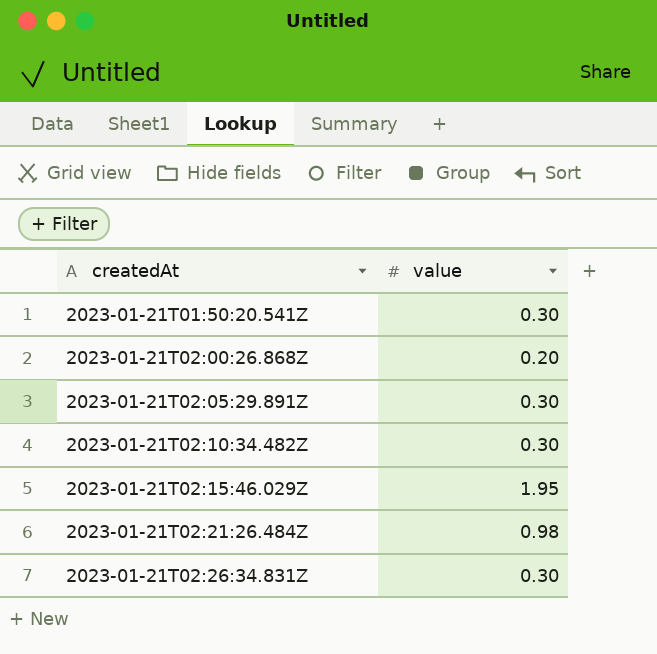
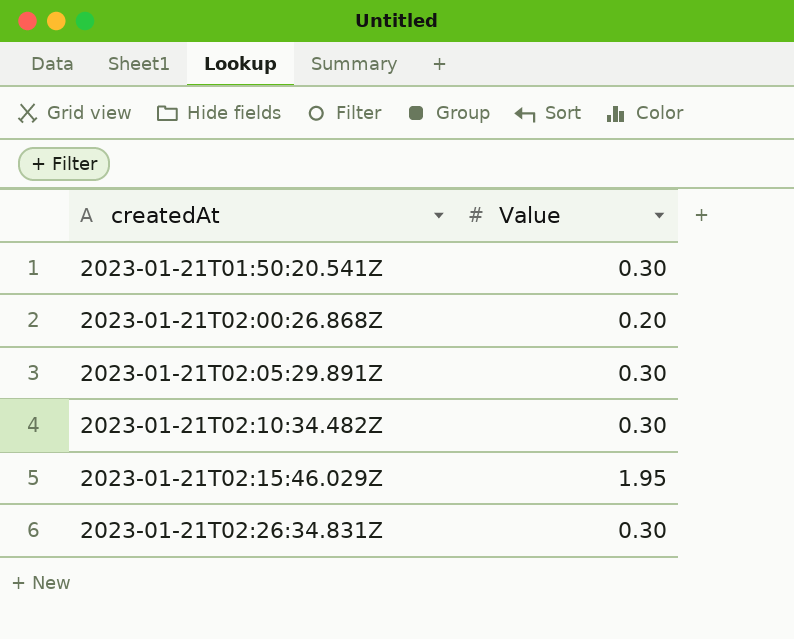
column name: value -> Value
row 2023-01-21T02:21:26.484Z: 0.98 -> none

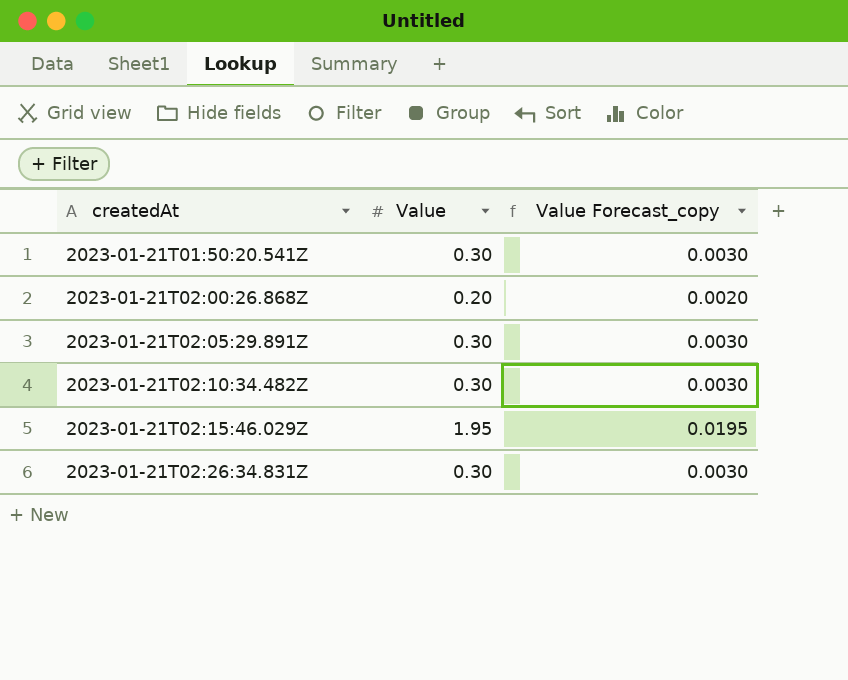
column Value Forecast_copy | formula: none -> [Value] * 0.01

